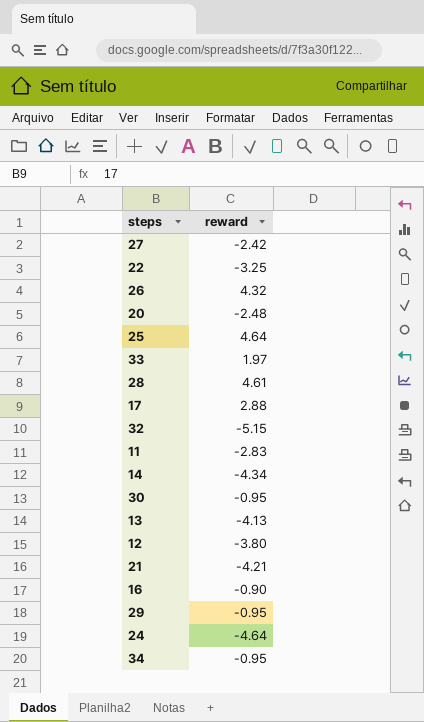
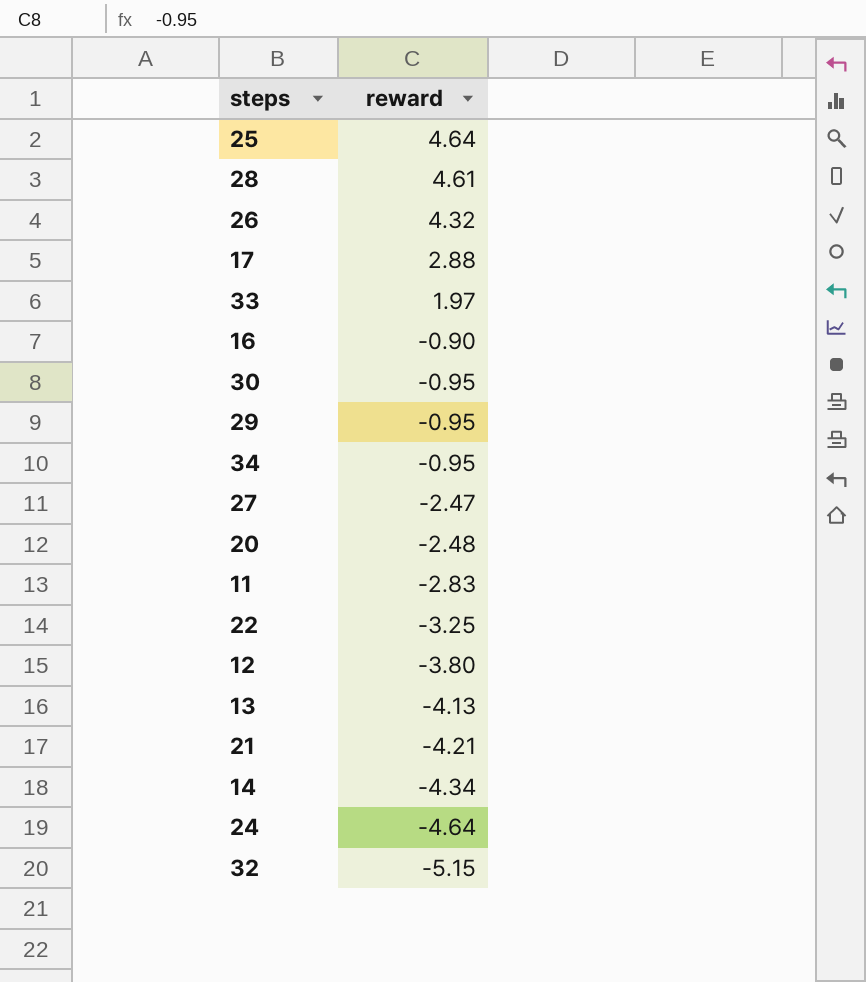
row order: none -> reward descending
27 | reward: -2.42 -> -2.47

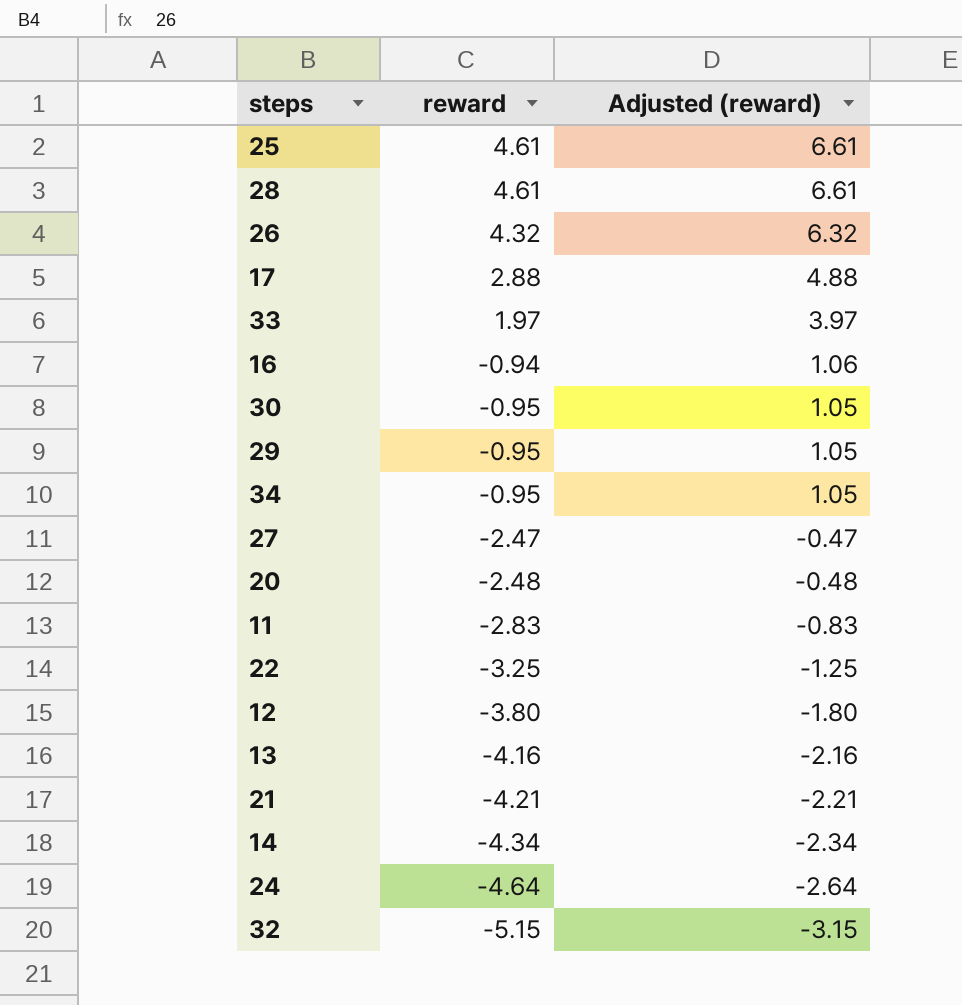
column Adjusted (reward) | formula: none -> [reward] + 2
25 | reward: 4.64 -> 4.61
16 | reward: -0.90 -> -0.94
13 | reward: -4.13 -> -4.16

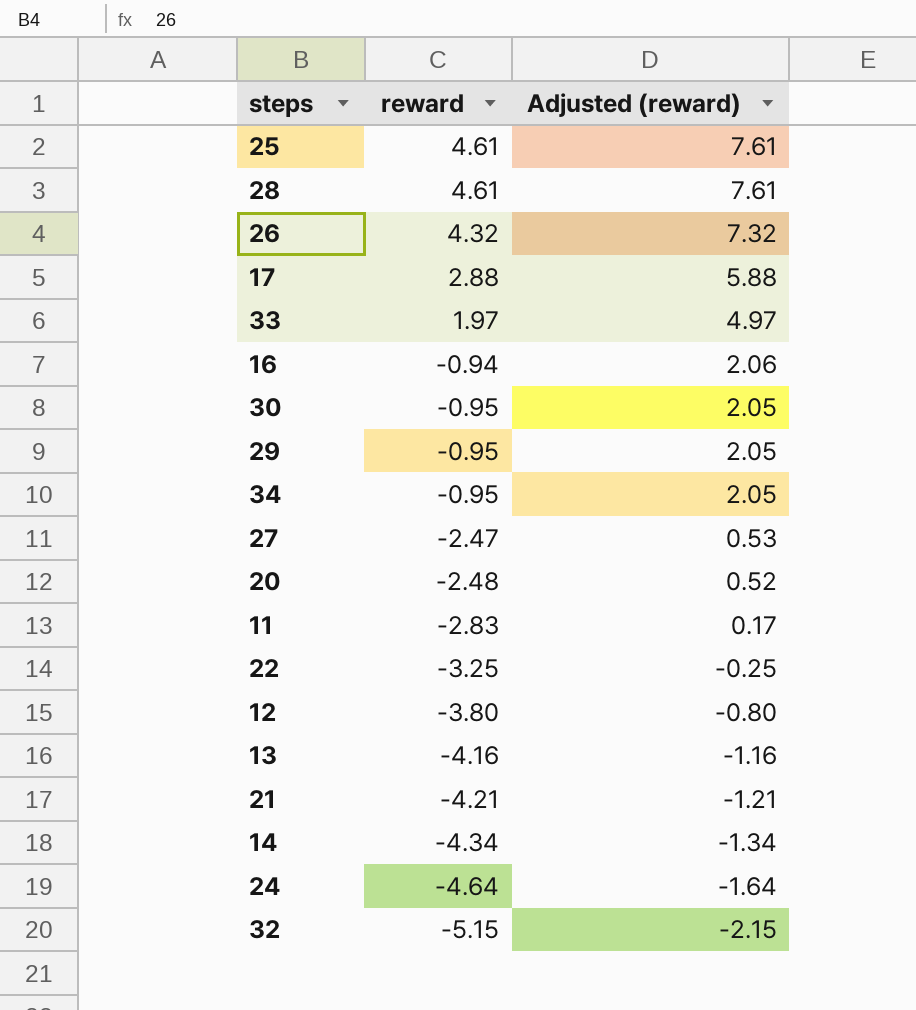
column Adjusted (reward) | formula: [reward] + 2 -> [reward] + 3

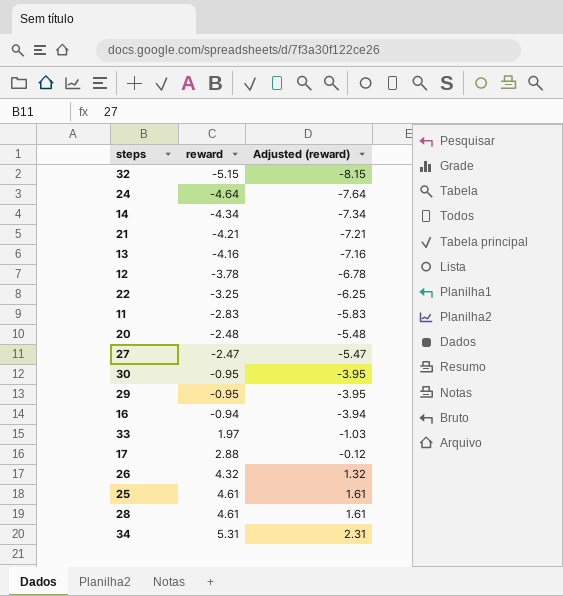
row order: reward descending -> reward ascending
column Adjusted (reward) | formula: [reward] + 3 -> [reward] - 3
12 | reward: -3.80 -> -3.78
34 | reward: -0.95 -> 5.31

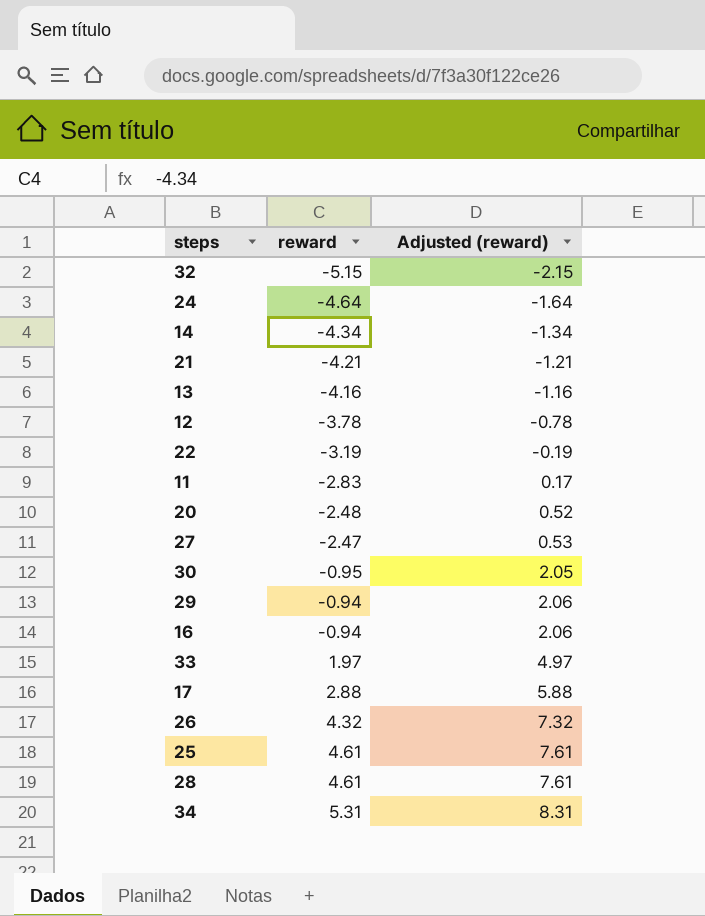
column Adjusted (reward) | formula: [reward] - 3 -> [reward] + 3
22 | reward: -3.25 -> -3.19
29 | reward: -0.95 -> -0.94

